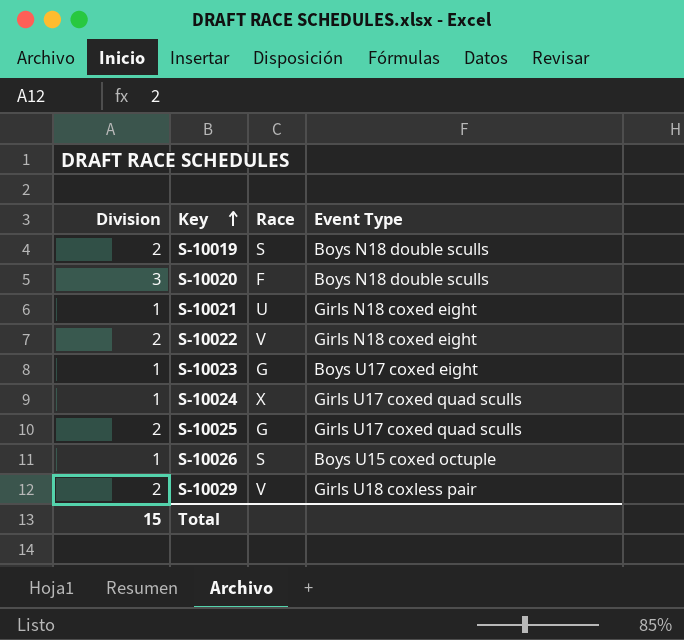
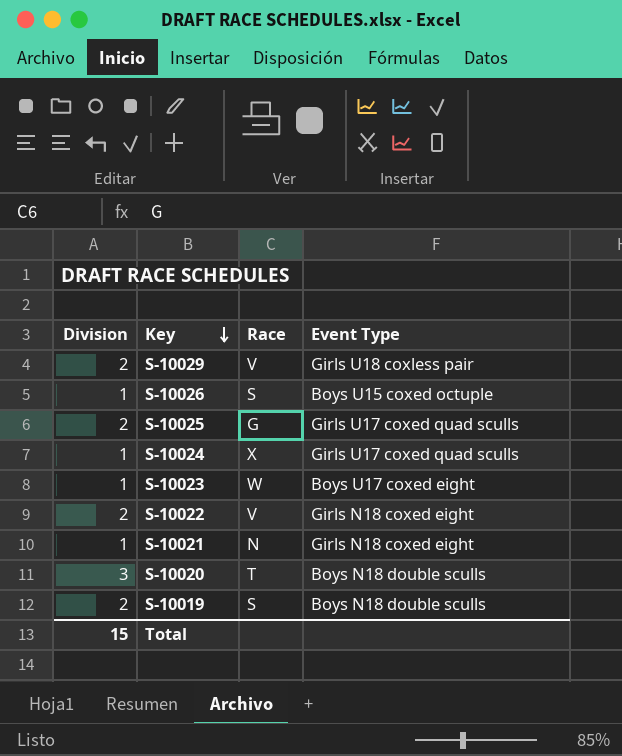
row order: Key ascending -> Key descending
S-10023 | Race: G -> W
S-10021 | Race: U -> N
S-10020 | Race: F -> T

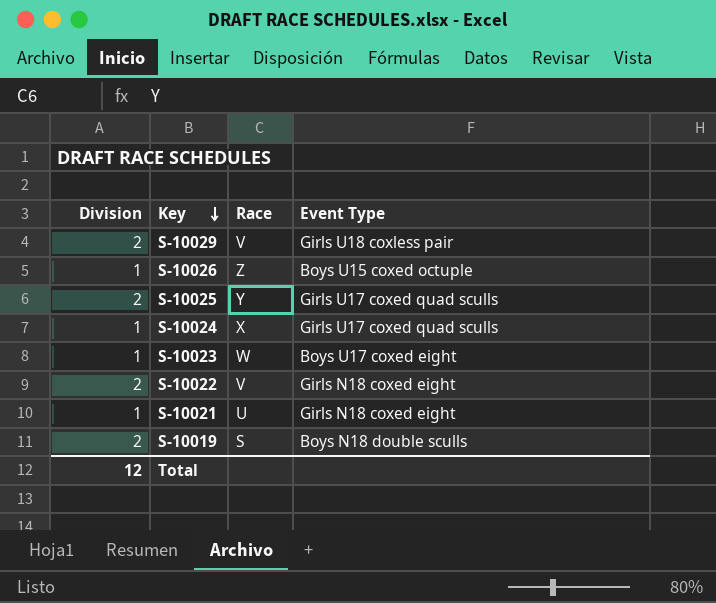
row S-10020: 3 | T | Boys N18 double sculls -> none
S-10026 | Race: S -> Z
S-10025 | Race: G -> Y
S-10021 | Race: N -> U
Total | Division: 15 -> 12

